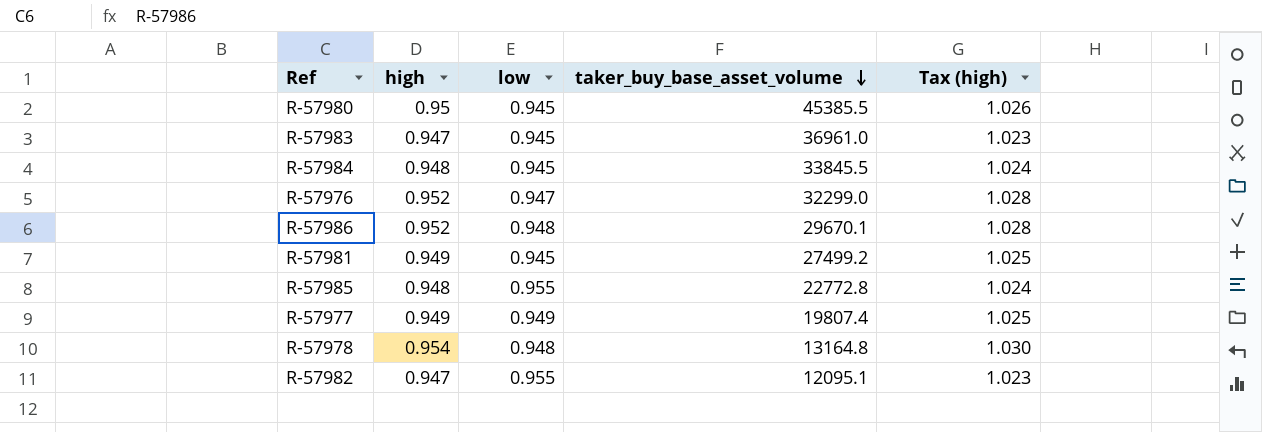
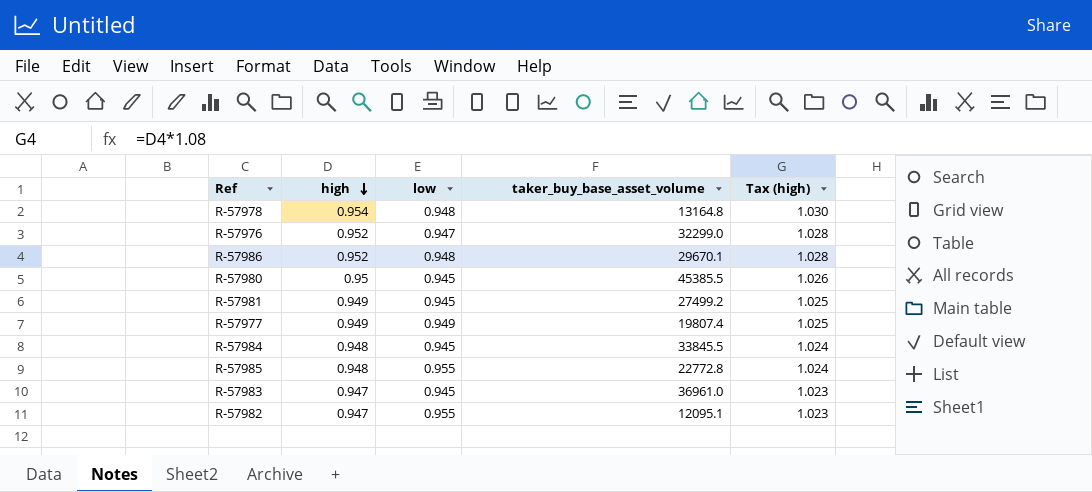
row order: taker_buy_base_asset_volume descending -> high descending

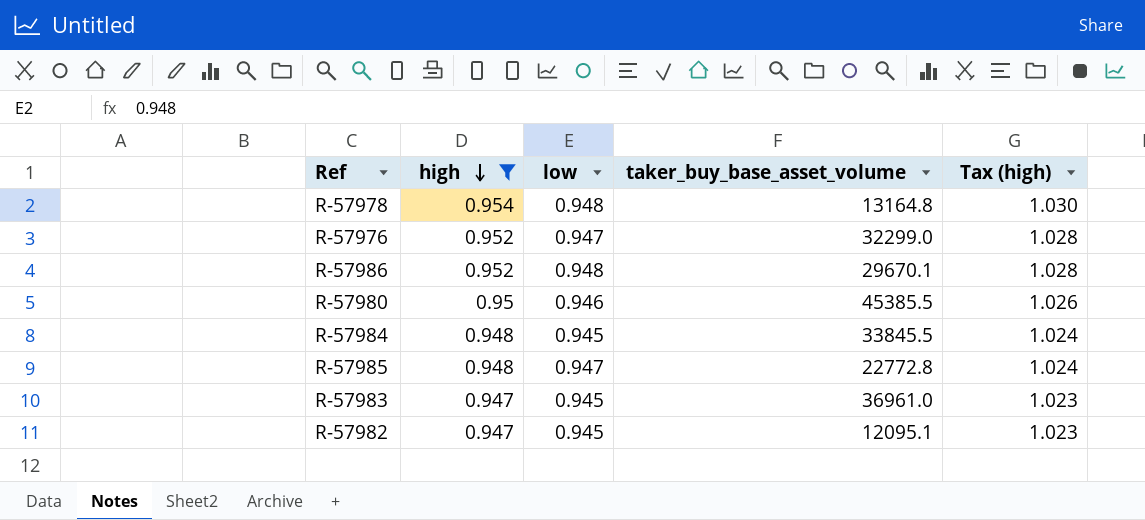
filter: none -> high != 0.949
R-57980 | low: 0.945 -> 0.946
R-57985 | low: 0.955 -> 0.947
R-57982 | low: 0.955 -> 0.945

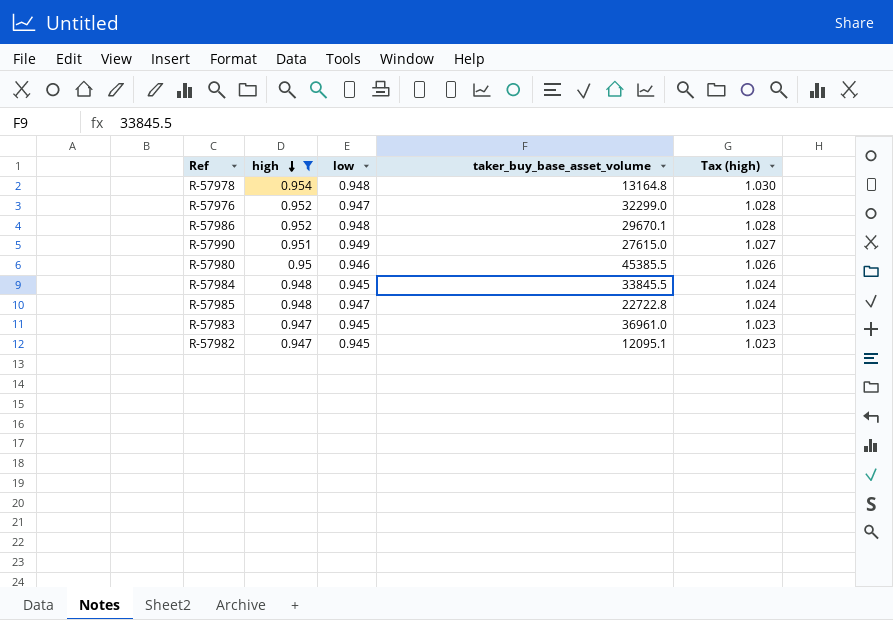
row R-57990: none -> 0.951 | 0.949 | 27615.0 | 1.027
R-57985 | taker_buy_base_asset_volume: 22772.8 -> 22722.8

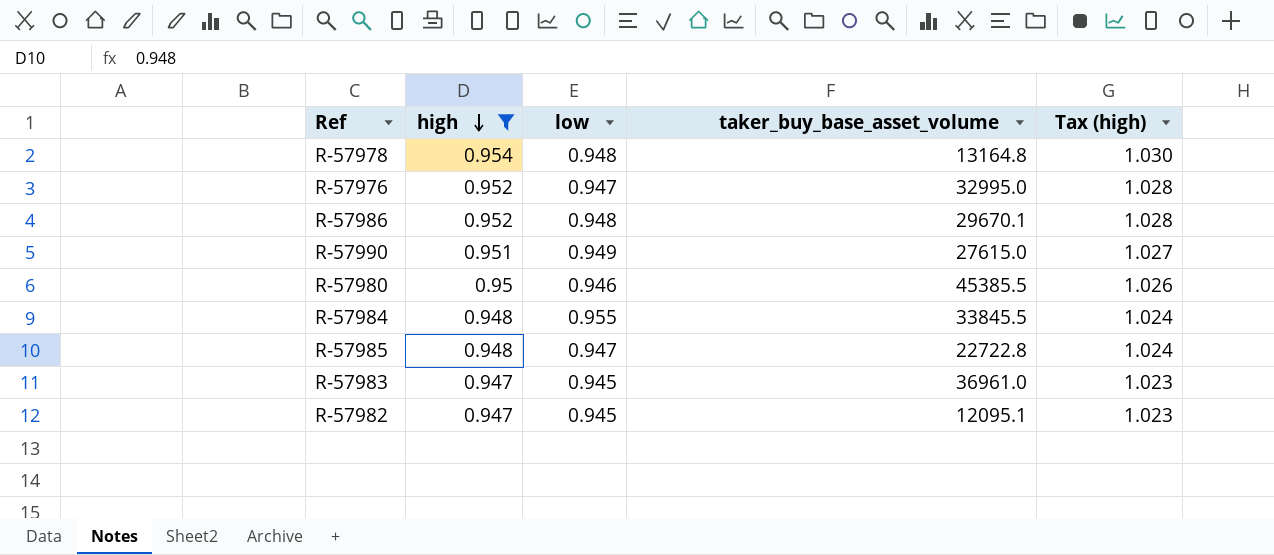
R-57976 | taker_buy_base_asset_volume: 32299.0 -> 32995.0
R-57984 | low: 0.945 -> 0.955

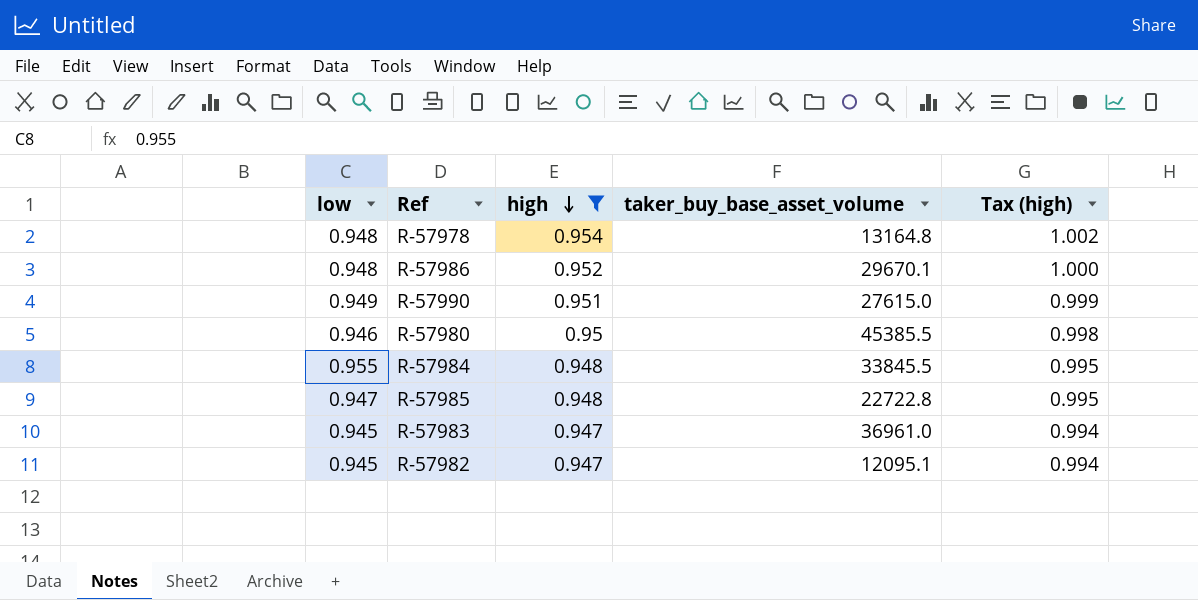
column low | position: 3 -> 1
column Tax (high) | formula: [high] * 1.08 -> [high] * 1.05
row R-57976: 0.952 | 0.947 | 32995.0 | 1.028 -> none

